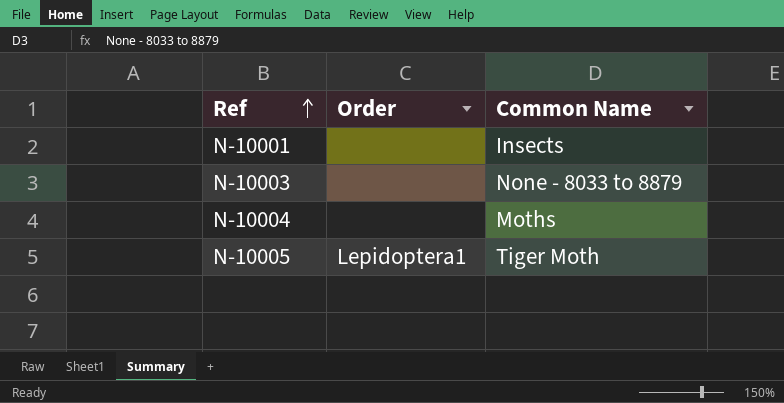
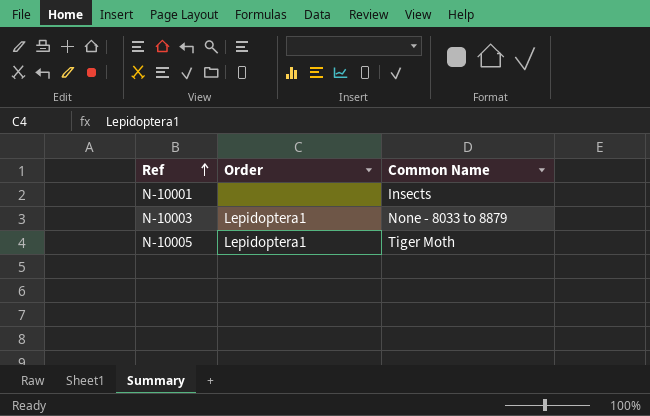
row N-10004: none | Moths -> none
N-10003 | Order: none -> Lepidoptera1

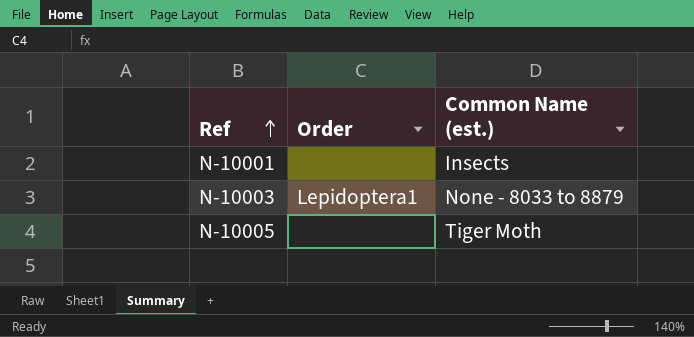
column name: Common Name -> Common Name (est.)
N-10005 | Order: Lepidoptera1 -> none

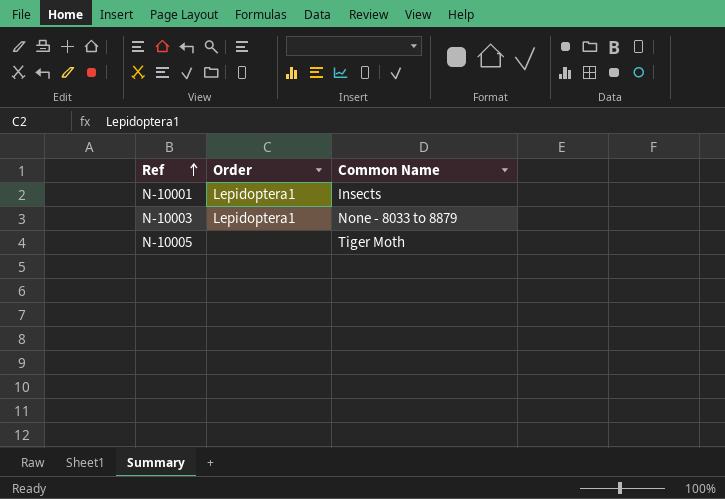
column name: Common Name (est.) -> Common Name
N-10001 | Order: none -> Lepidoptera1

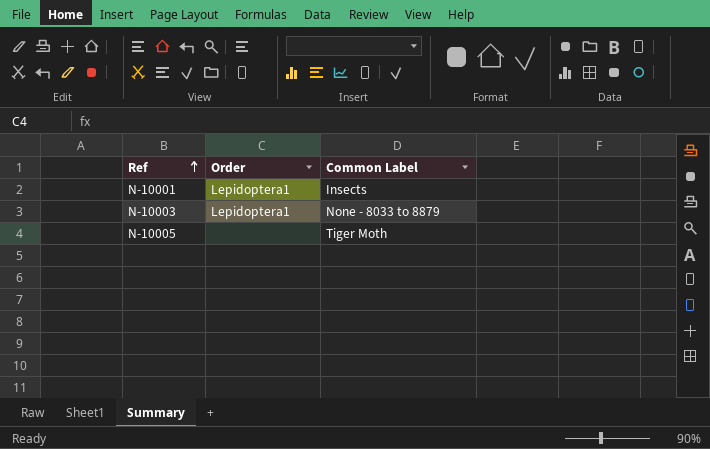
column name: Common Name -> Common Label

